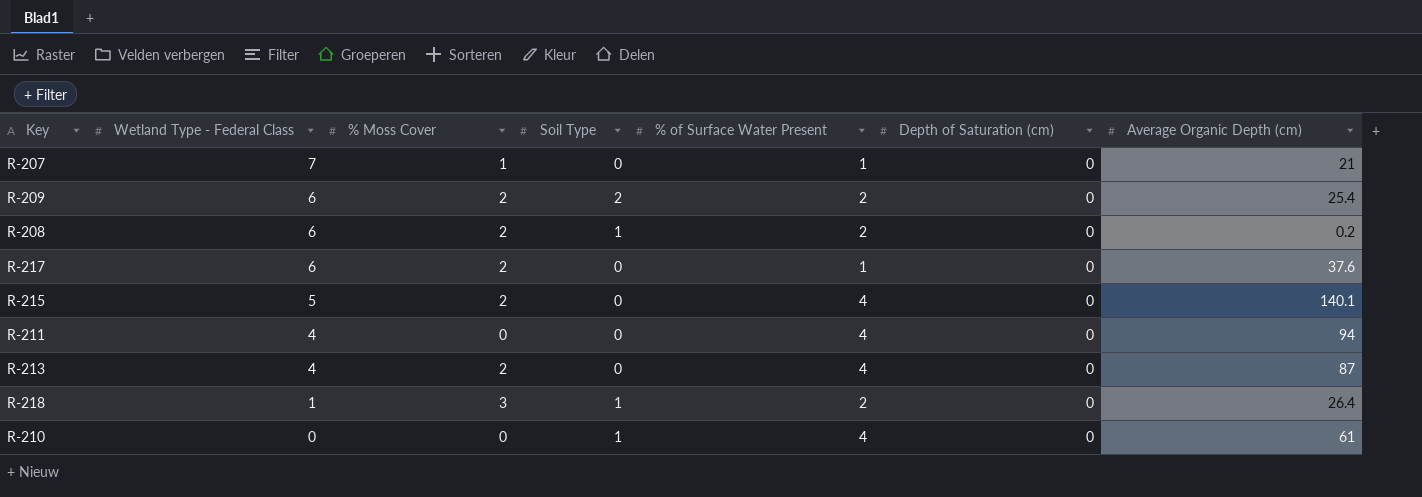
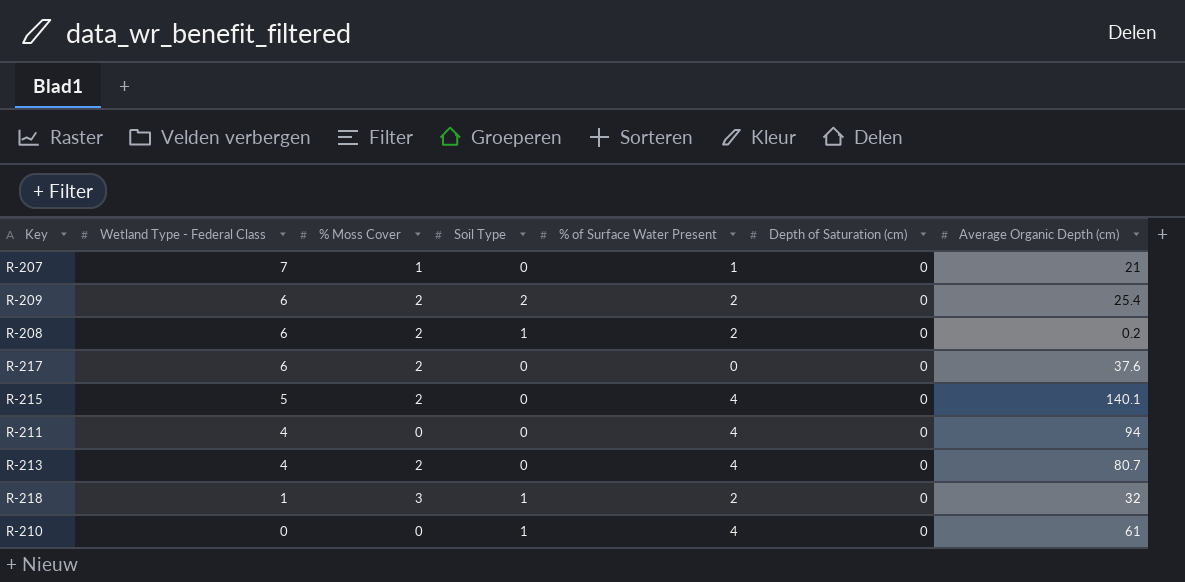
R-217 | % of Surface Water Present: 1 -> 0
R-213 | Average Organic Depth (cm): 87 -> 80.7
R-218 | Average Organic Depth (cm): 26.4 -> 32

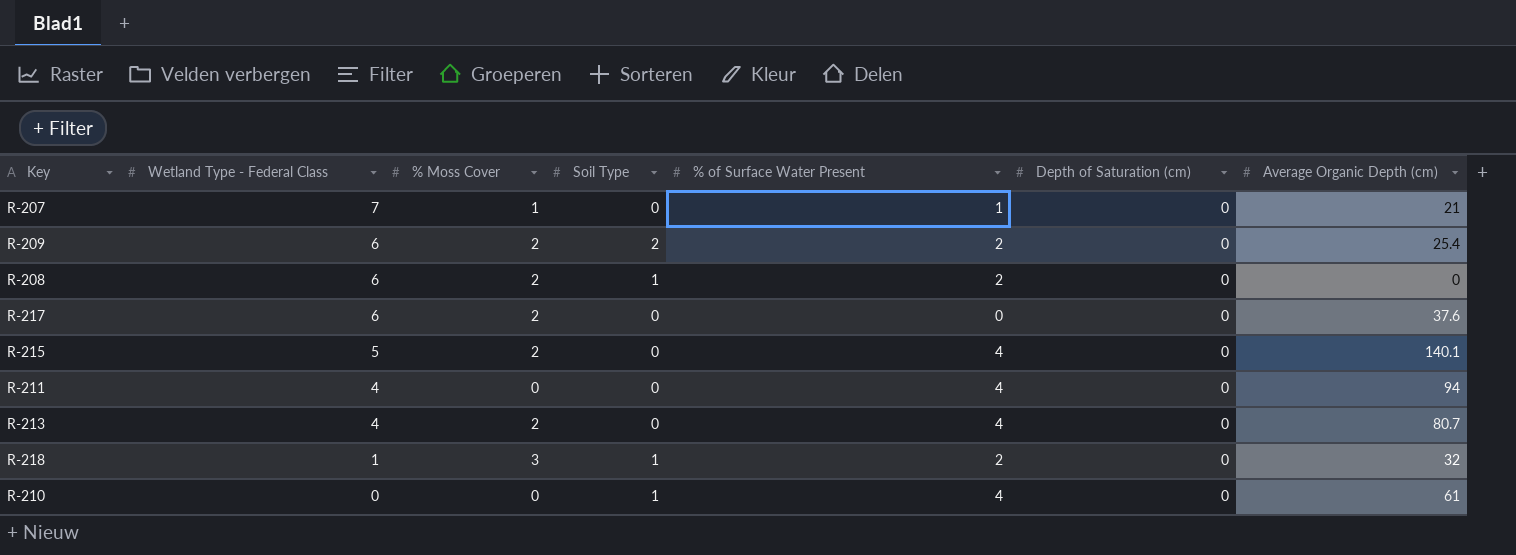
R-208 | Average Organic Depth (cm): 0.2 -> 0

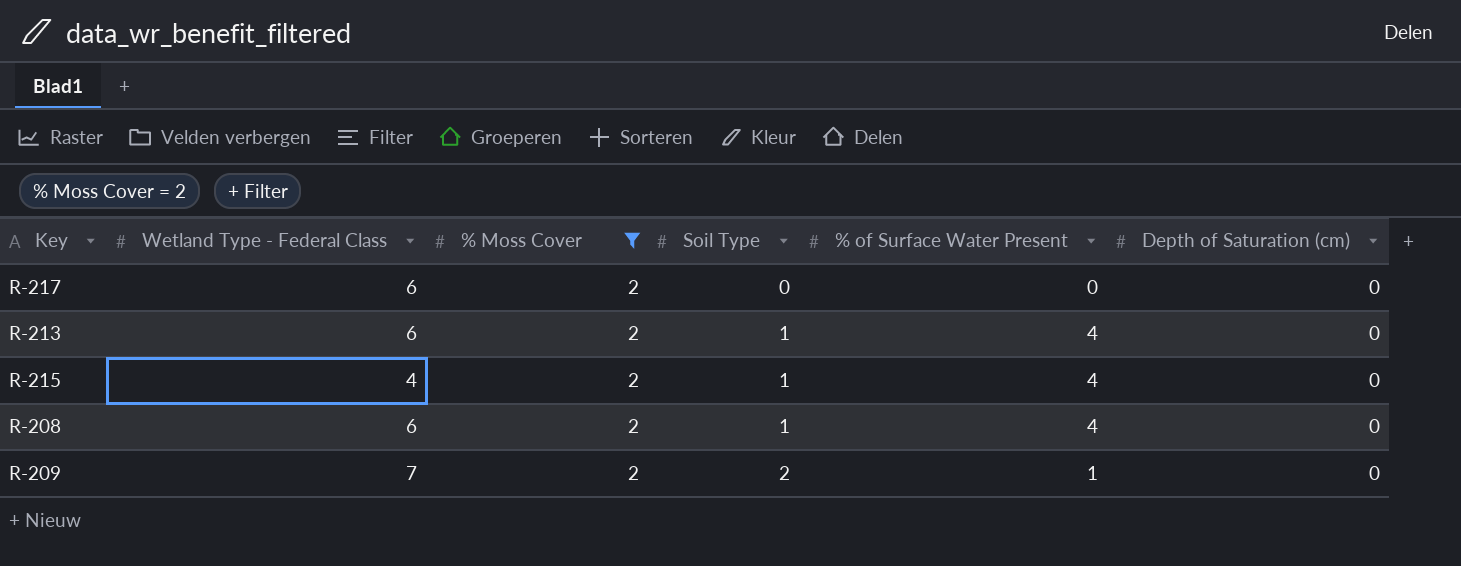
filter: none -> % Moss Cover = 2
row order: Wetland Type - Federal Class descending -> Soil Type ascending
column Average Organic Depth (cm) | position: 7 -> none
R-213 | Wetland Type - Federal Class: 4 -> 6
R-213 | Soil Type: 0 -> 1
R-215 | Wetland Type - Federal Class: 5 -> 4
R-215 | Soil Type: 0 -> 1
R-208 | % of Surface Water Present: 2 -> 4
R-209 | Wetland Type - Federal Class: 6 -> 7
R-209 | % of Surface Water Present: 2 -> 1

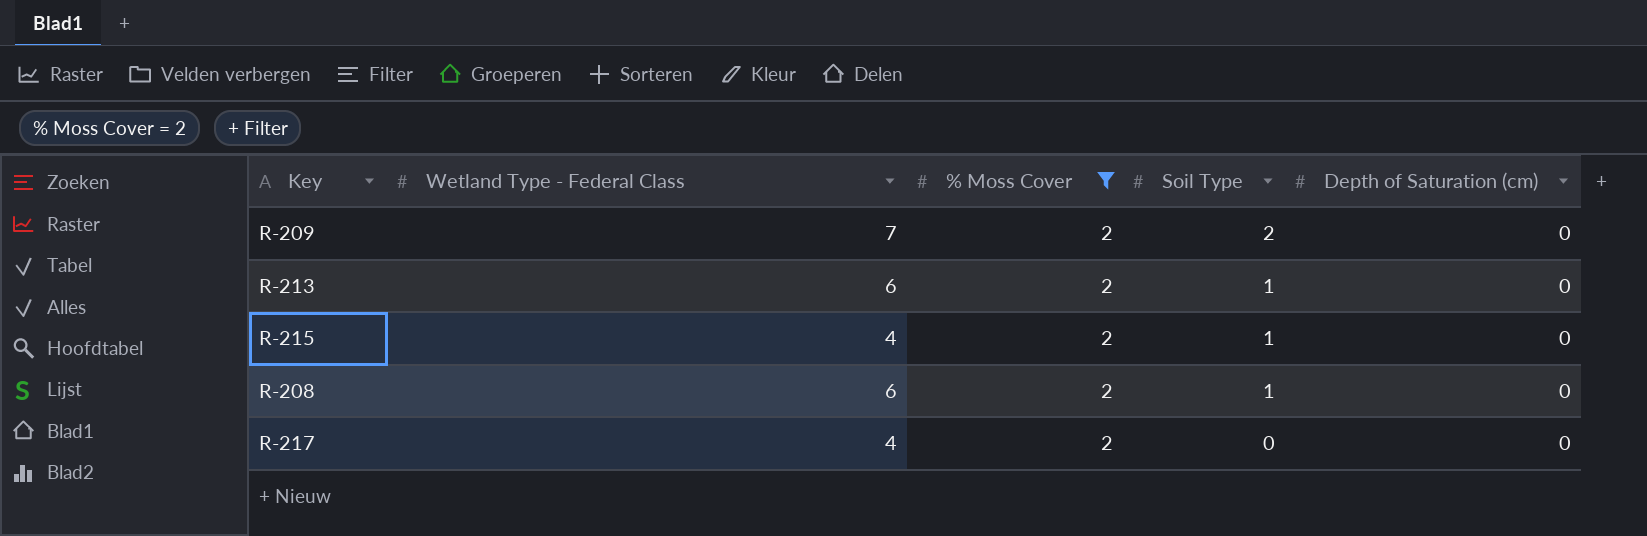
row order: Soil Type ascending -> Soil Type descending
column % of Surface Water Present | position: 5 -> none
R-217 | Wetland Type - Federal Class: 6 -> 4

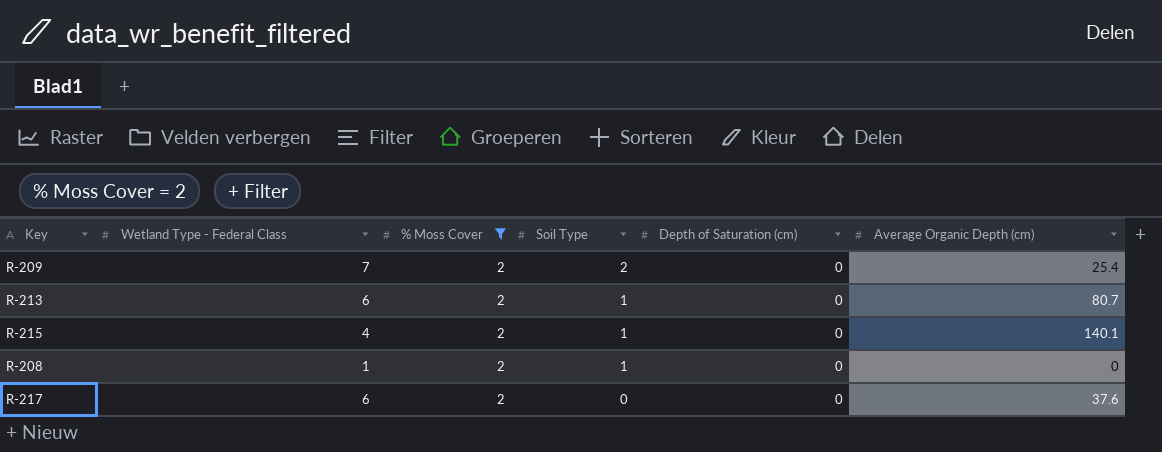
column Average Organic Depth (cm) | position: none -> 6
R-208 | Wetland Type - Federal Class: 6 -> 1
R-217 | Wetland Type - Federal Class: 4 -> 6

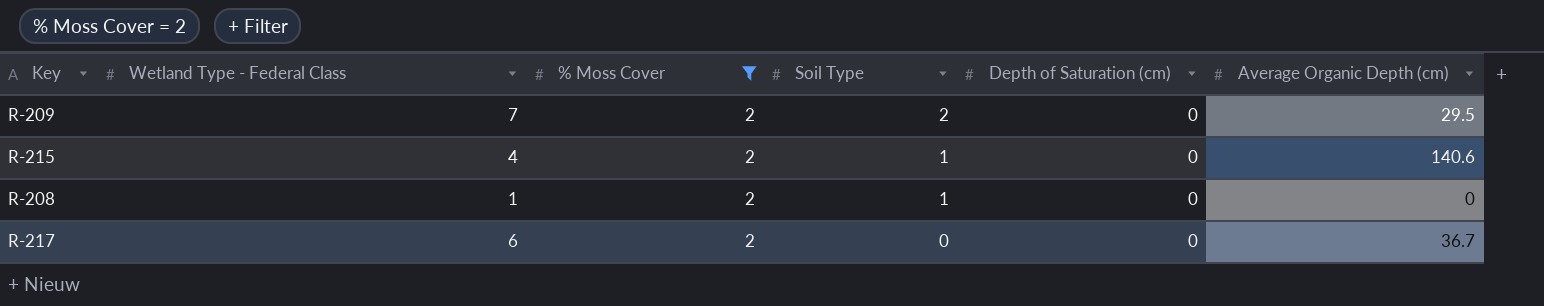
row R-213: 6 | 2 | 1 | 0 | 80.7 -> none
R-209 | Average Organic Depth (cm): 25.4 -> 29.5
R-215 | Average Organic Depth (cm): 140.1 -> 140.6
R-217 | Average Organic Depth (cm): 37.6 -> 36.7

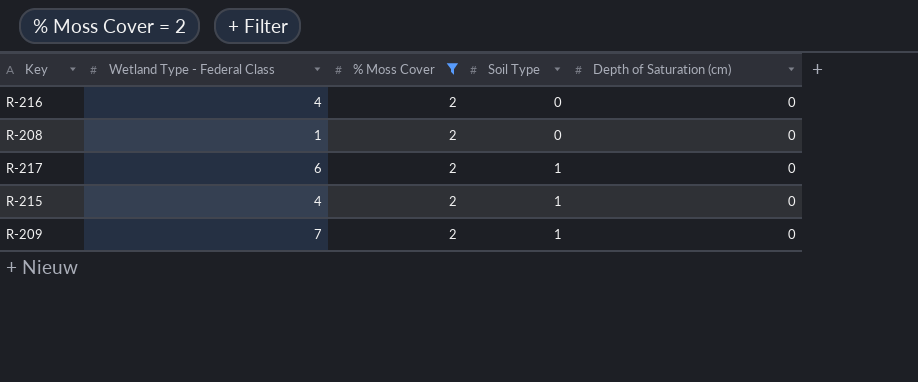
row order: Soil Type descending -> Soil Type ascending
column Average Organic Depth (cm) | position: 6 -> none
row R-216: none -> 4 | 2 | 0 | 0
R-208 | Soil Type: 1 -> 0
R-217 | Soil Type: 0 -> 1
R-209 | Soil Type: 2 -> 1

